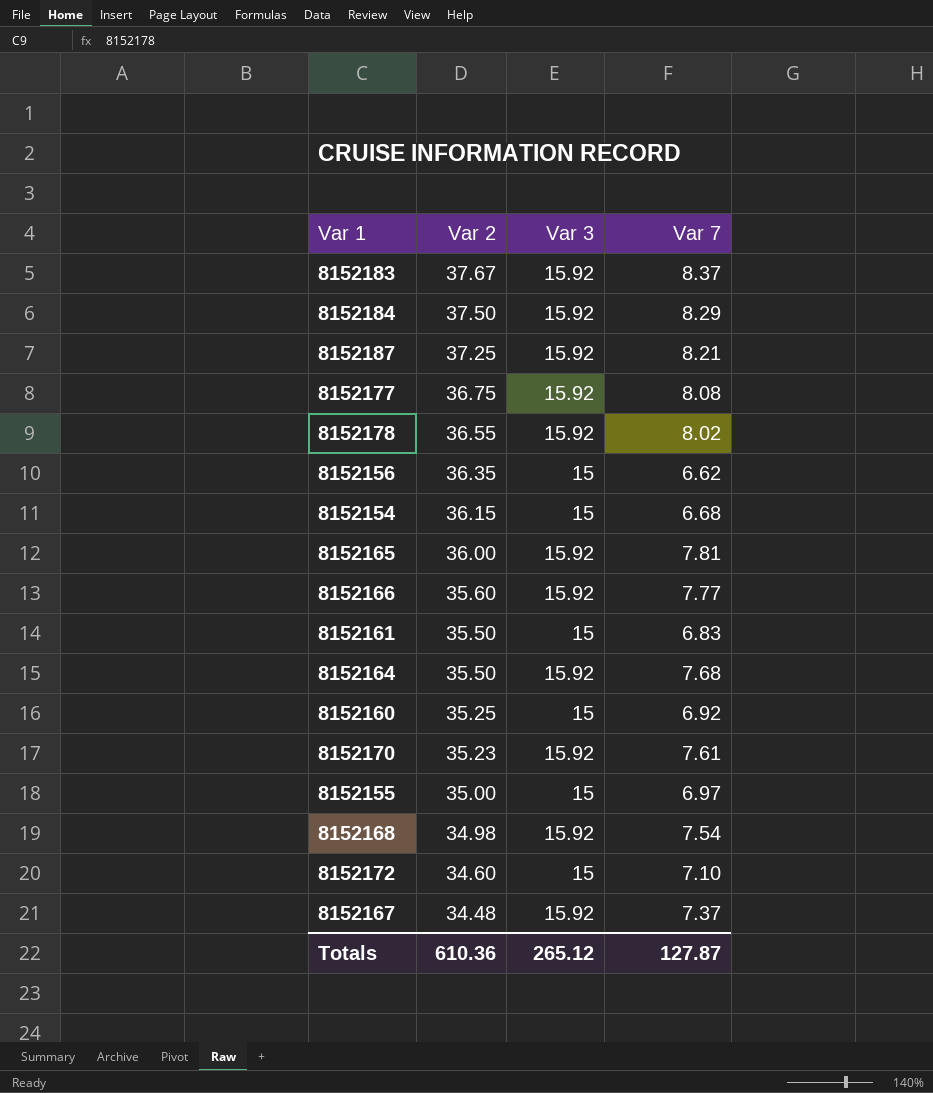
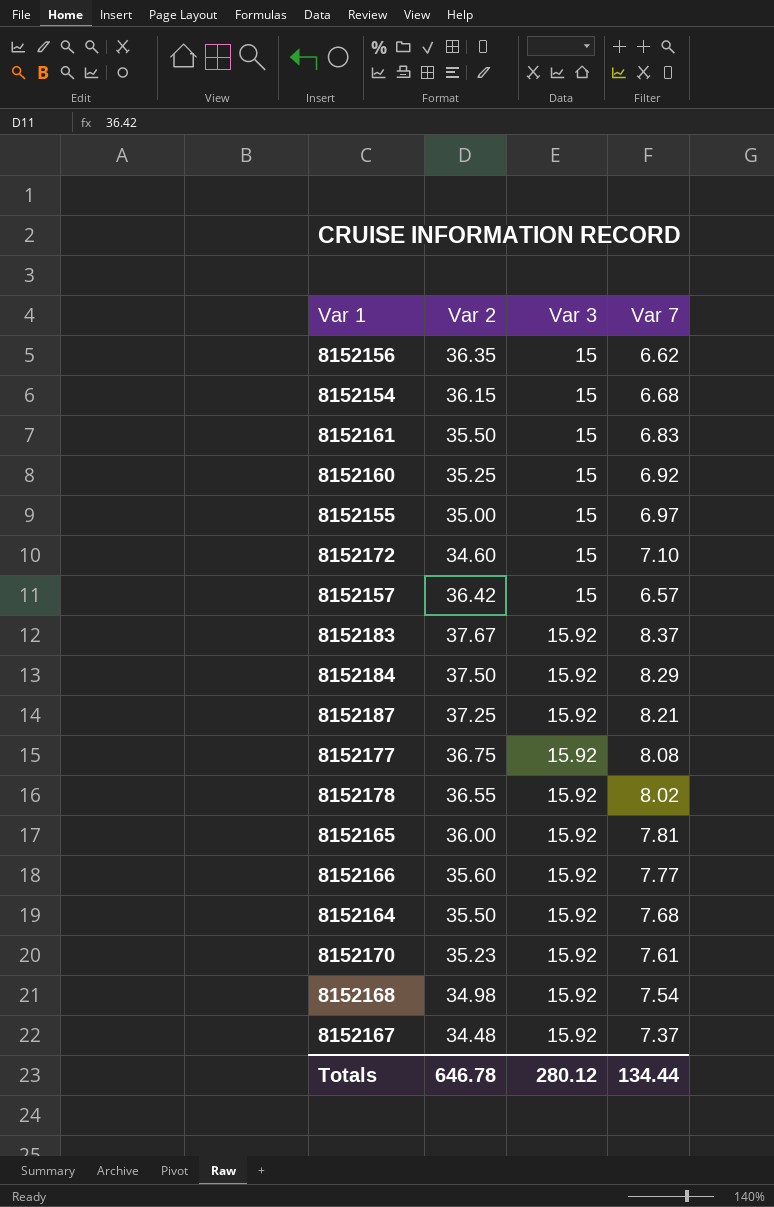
row order: Var 2 descending -> Var 3 ascending
row 8152157: none -> 36.42 | 15 | 6.57
Totals | Var 2: 610.36 -> 646.78
Totals | Var 3: 265.12 -> 280.12
Totals | Var 7: 127.87 -> 134.44

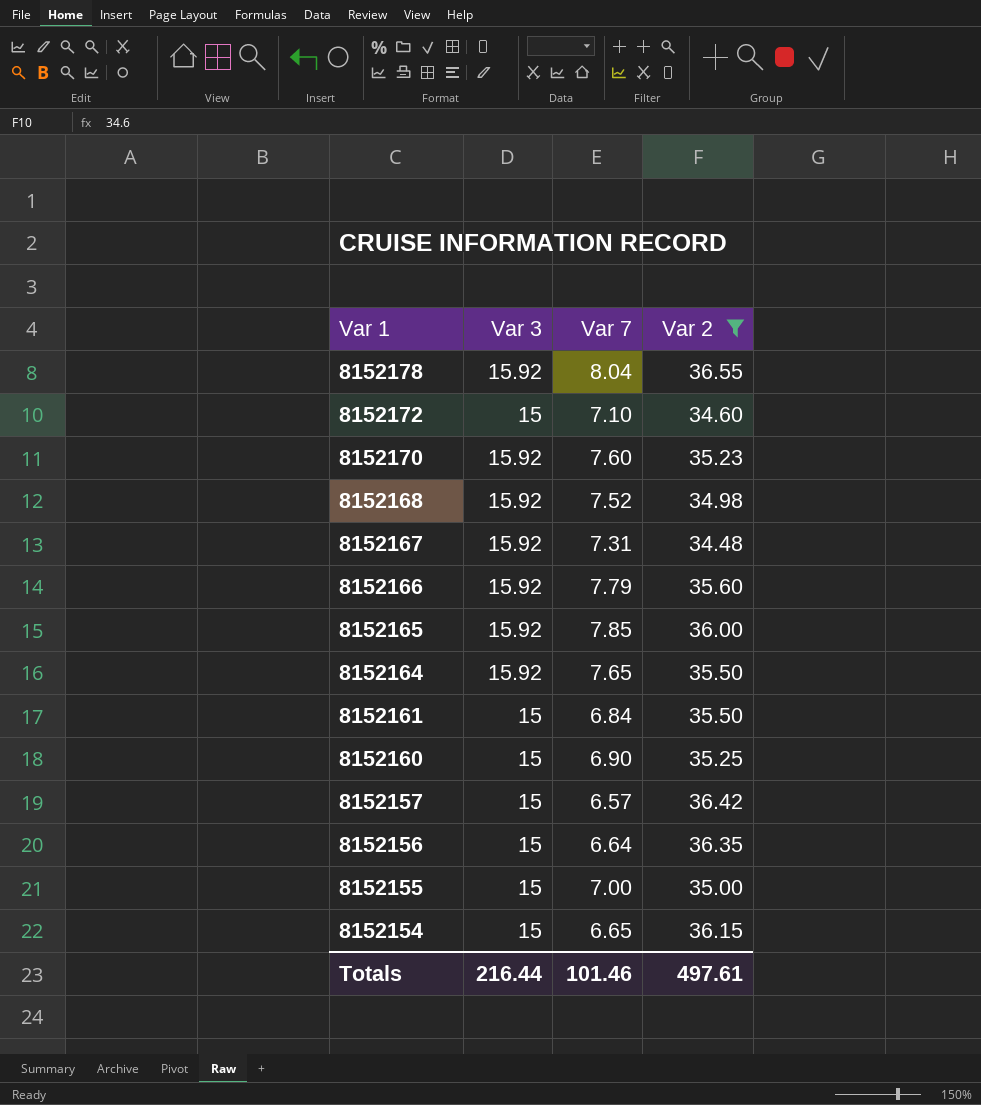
filter: none -> Var 2 <= 36.55
row order: Var 3 ascending -> Var 1 descending
column Var 2 | position: 2 -> 4
8152178 | Var 7: 8.02 -> 8.04
8152170 | Var 7: 7.61 -> 7.60
8152168 | Var 7: 7.54 -> 7.52
8152167 | Var 7: 7.37 -> 7.31
8152166 | Var 7: 7.77 -> 7.79
8152165 | Var 7: 7.81 -> 7.85
8152164 | Var 7: 7.68 -> 7.65
8152161 | Var 7: 6.83 -> 6.84
8152160 | Var 7: 6.92 -> 6.90
8152156 | Var 7: 6.62 -> 6.64
8152155 | Var 7: 6.97 -> 7.00
8152154 | Var 7: 6.68 -> 6.65
Totals | Var 3: 280.12 -> 216.44
Totals | Var 7: 134.44 -> 101.46
Totals | Var 2: 646.78 -> 497.61

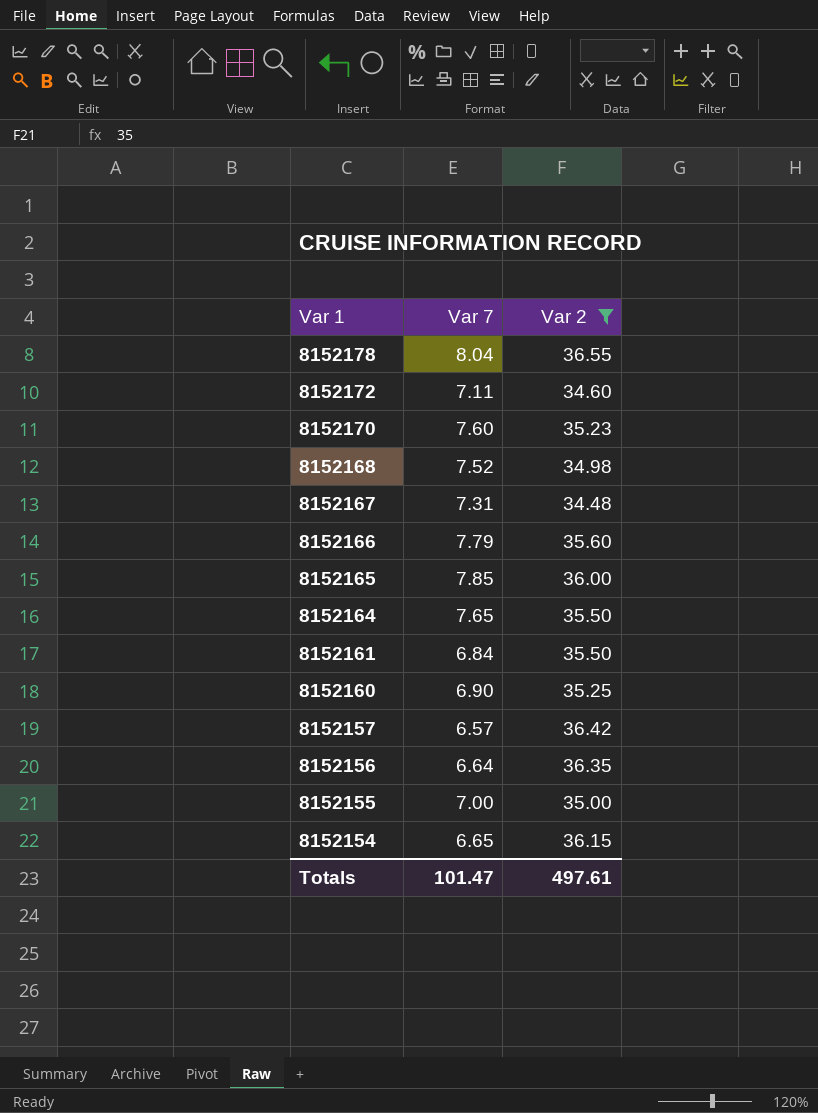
column Var 3 | position: 2 -> none
8152172 | Var 7: 7.10 -> 7.11
Totals | Var 7: 101.46 -> 101.47

